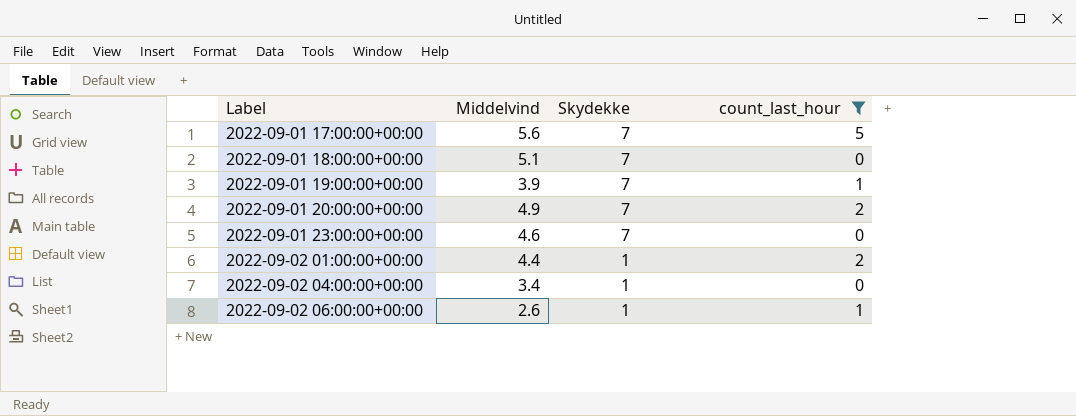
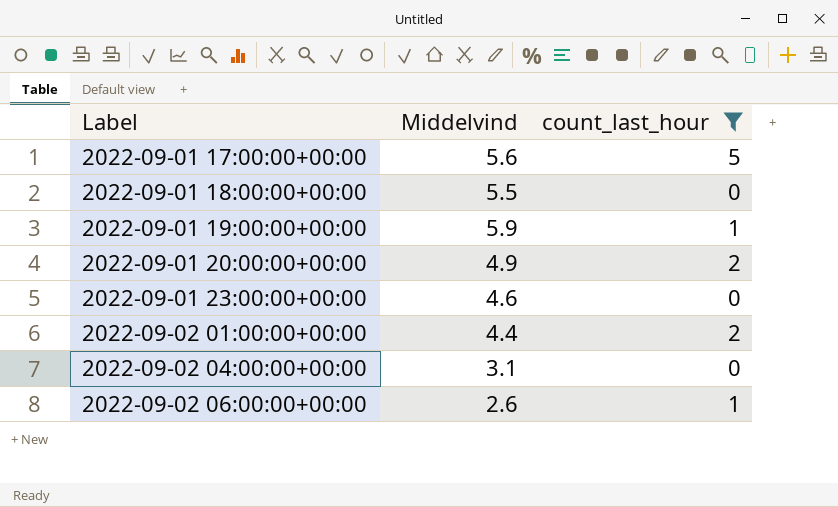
column Skydekke | position: 3 -> none
2022-09-01 18:00:00+00:00 | Middelvind: 5.1 -> 5.5
2022-09-01 19:00:00+00:00 | Middelvind: 3.9 -> 5.9
2022-09-02 04:00:00+00:00 | Middelvind: 3.4 -> 3.1

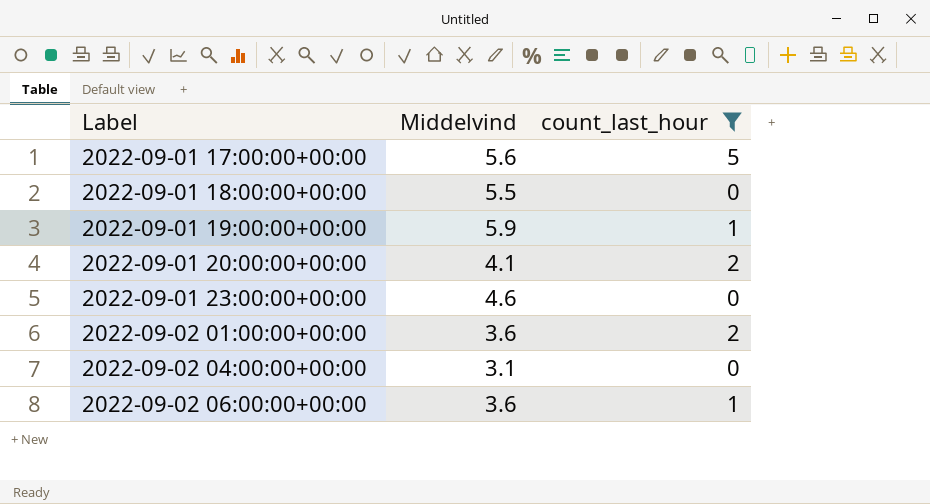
2022-09-01 20:00:00+00:00 | Middelvind: 4.9 -> 4.1
2022-09-02 01:00:00+00:00 | Middelvind: 4.4 -> 3.6
2022-09-02 06:00:00+00:00 | Middelvind: 2.6 -> 3.6

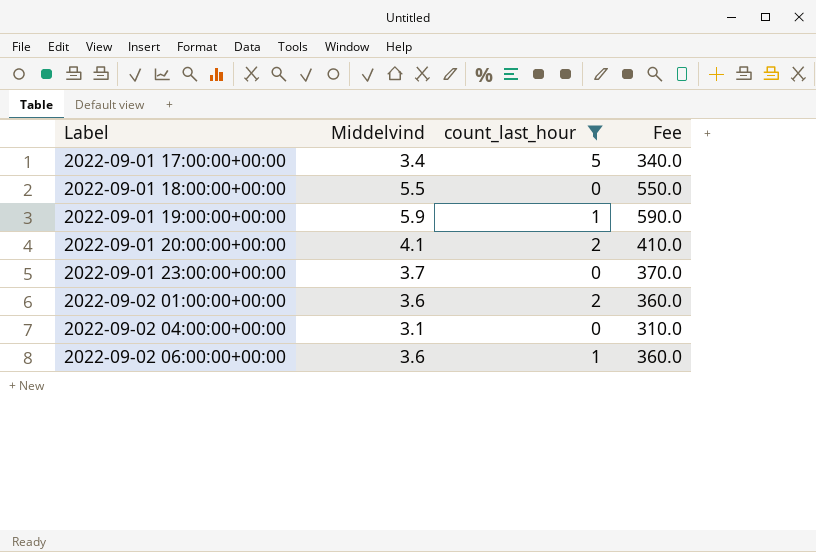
column Fee | formula: none -> [Middelvind] * 100
2022-09-01 17:00:00+00:00 | Middelvind: 5.6 -> 3.4
2022-09-01 23:00:00+00:00 | Middelvind: 4.6 -> 3.7

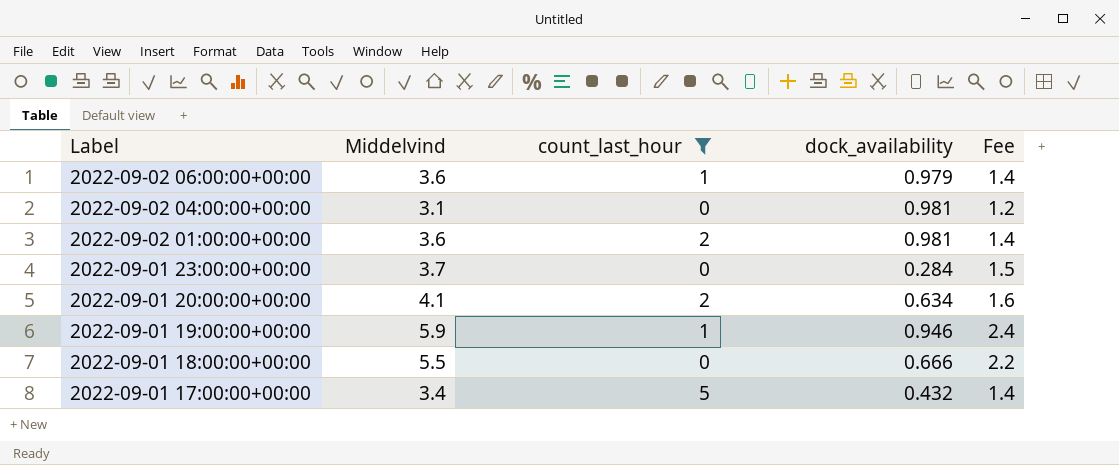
row order: Label ascending -> Label descending
column dock_availability | position: none -> 4
column Fee | formula: [Middelvind] * 100 -> [Middelvind] * 0.4

